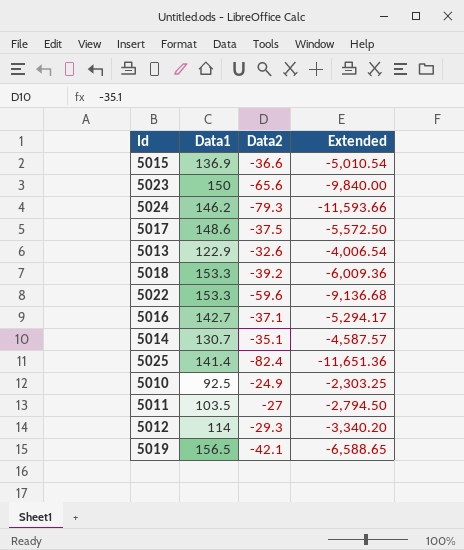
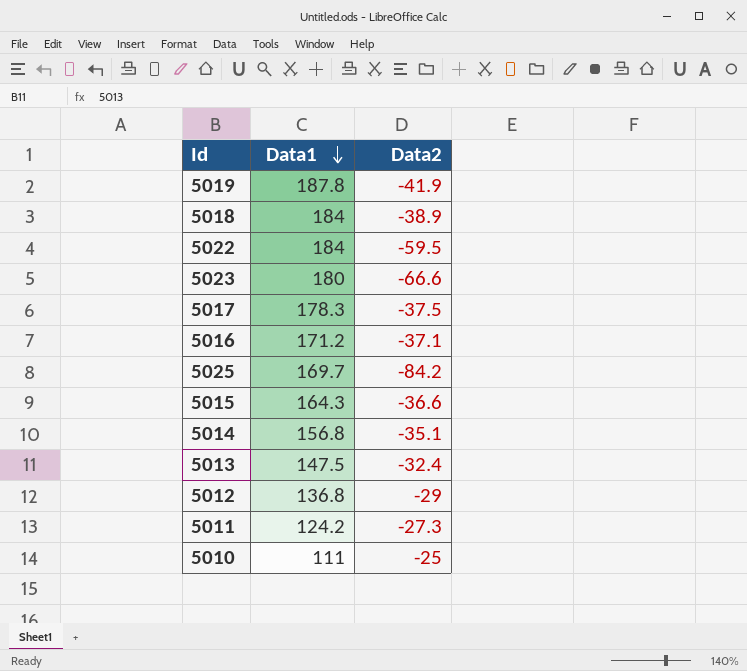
row order: none -> Data1 descending
column Extended | formula: [Data1] * [Data2] -> none
row 5024: 146.2 | -79.3 | -11,593.66 -> none
5019 | Data1: 156.5 -> 187.8
5019 | Data2: -42.1 -> -41.9
5018 | Data1: 153.3 -> 184
5018 | Data2: -39.2 -> -38.9
5022 | Data1: 153.3 -> 184
5022 | Data2: -59.6 -> -59.5
5023 | Data1: 150 -> 180
5023 | Data2: -65.6 -> -66.6
5017 | Data1: 148.6 -> 178.3
5016 | Data1: 142.7 -> 171.2
5025 | Data1: 141.4 -> 169.7
5025 | Data2: -82.4 -> -84.2
5015 | Data1: 136.9 -> 164.3
5014 | Data1: 130.7 -> 156.8
5013 | Data1: 122.9 -> 147.5
5013 | Data2: -32.6 -> -32.4
5012 | Data1: 114 -> 136.8
5012 | Data2: -29.3 -> -29
5011 | Data1: 103.5 -> 124.2
5011 | Data2: -27 -> -27.3
5010 | Data1: 92.5 -> 111
5010 | Data2: -24.9 -> -25

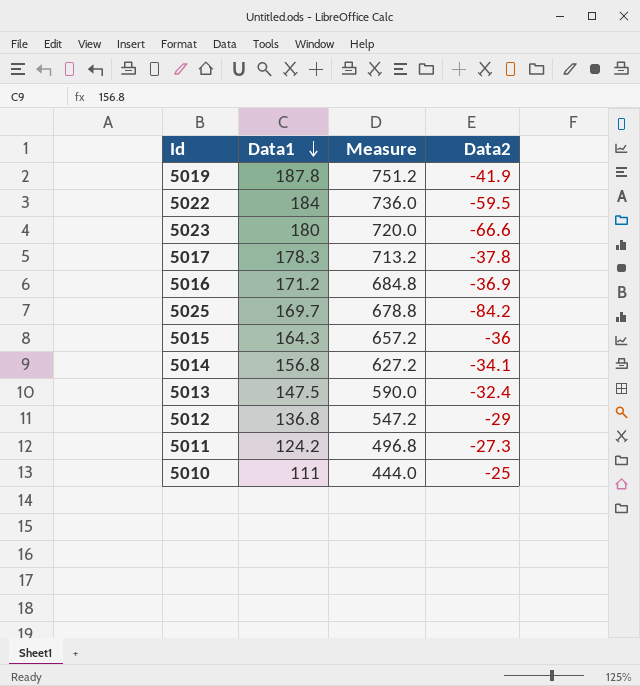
column Measure | formula: none -> [Data1] * 4
row 5018: 184 | -38.9 -> none
5017 | Data2: -37.5 -> -37.8
5016 | Data2: -37.1 -> -36.9
5015 | Data2: -36.6 -> -36
5014 | Data2: -35.1 -> -34.1

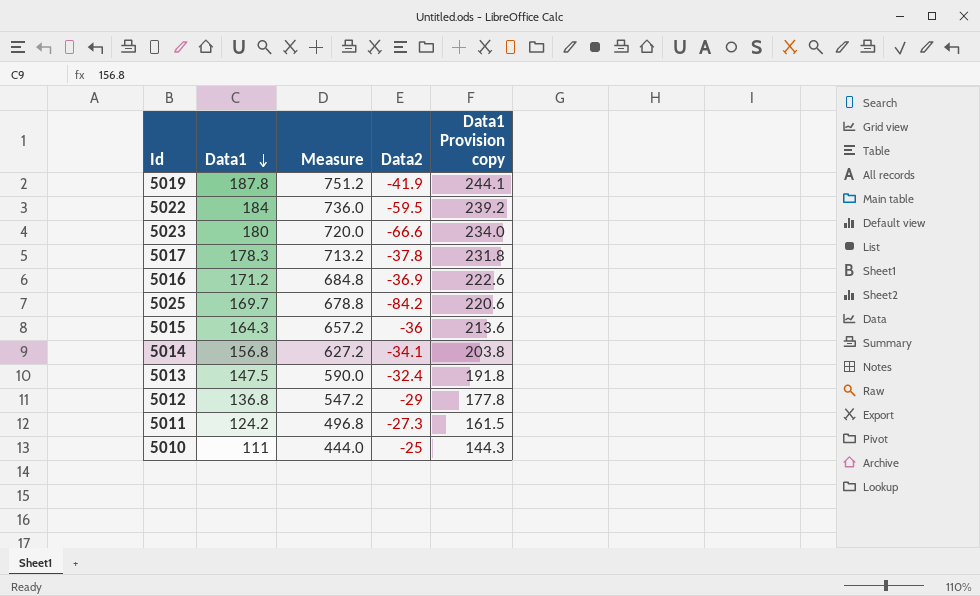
column Data1 Provision copy | formula: none -> [Data1] * 1.3

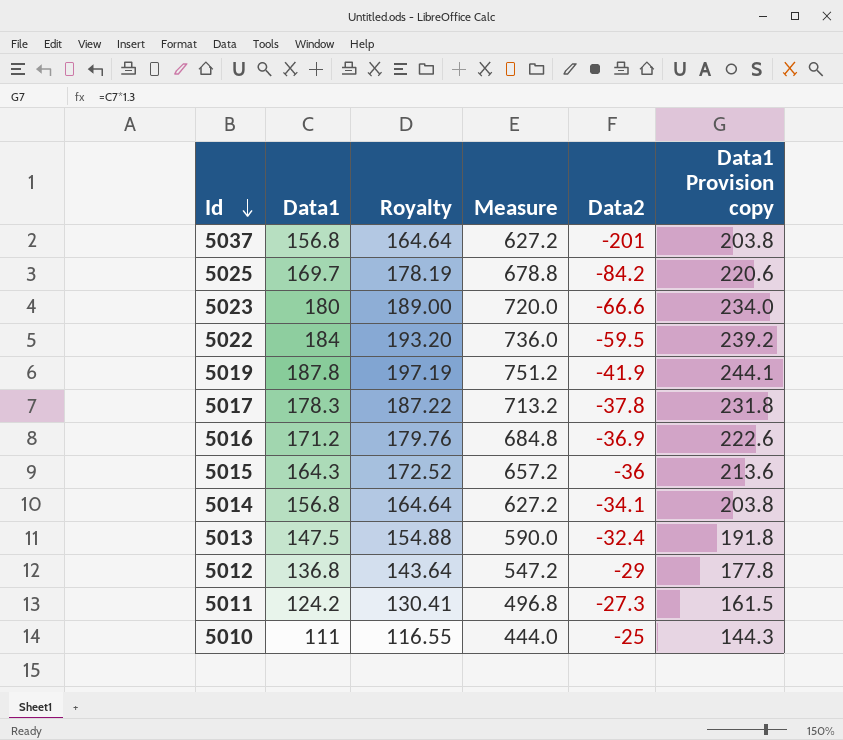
row order: Data1 descending -> Id descending
column Royalty | formula: none -> [Data1] * 1.05
row 5037: none -> 156.8 | 164.64 | 627.2 | -201 | 203.8

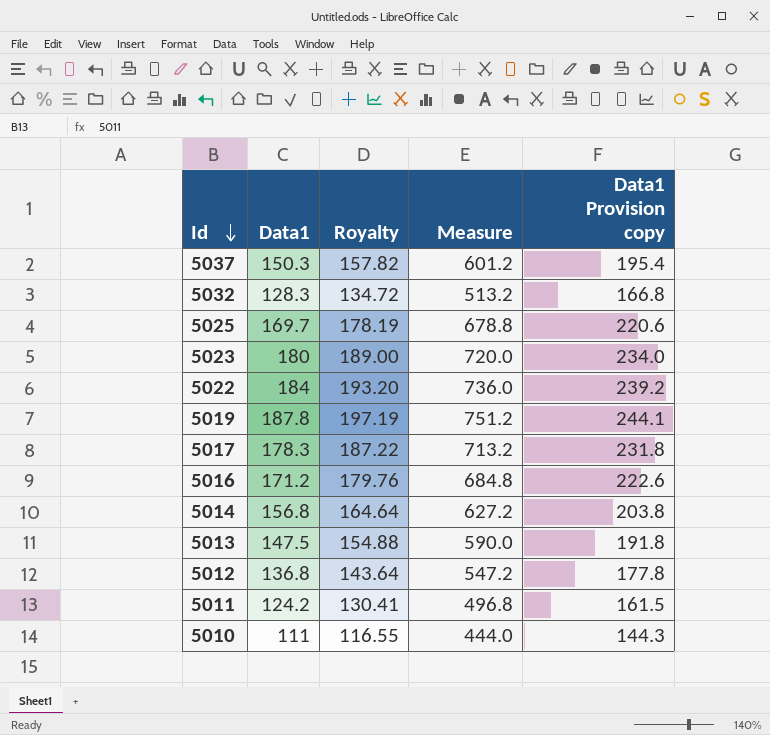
column Data2 | position: 5 -> none
row 5015: 164.3 | 172.52 | 657.2 | -36 | 213.6 -> none
5037 | Data1: 156.8 -> 150.3
5037 | Royalty: 164.64 -> 157.82
5037 | Measure: 627.2 -> 601.2
5037 | Data1 Provision copy: 203.8 -> 195.4
row 5032: none -> 128.3 | 134.72 | 513.2 | 166.8

